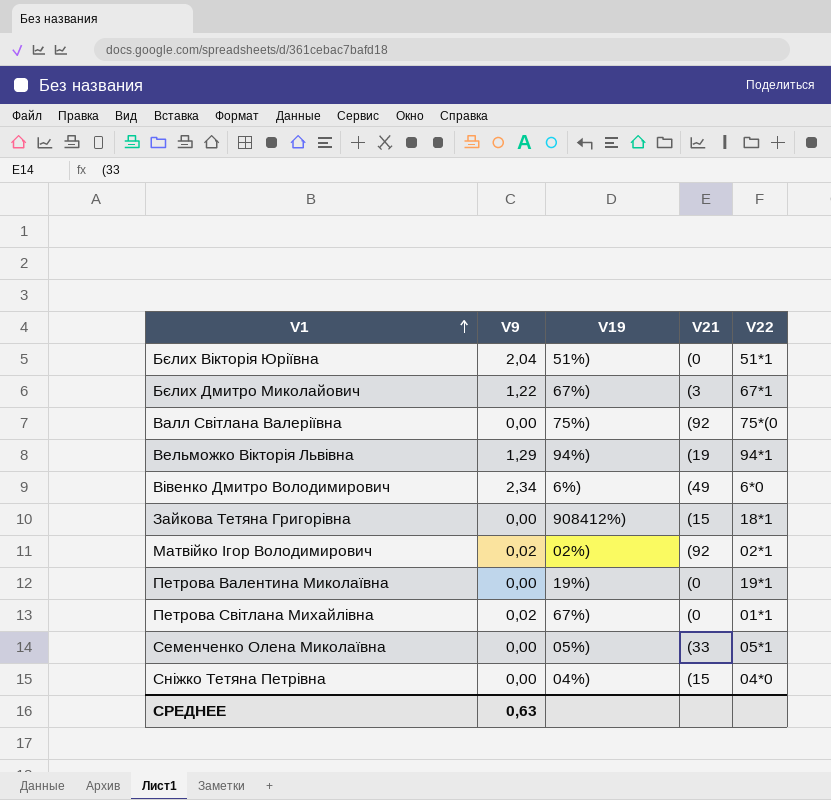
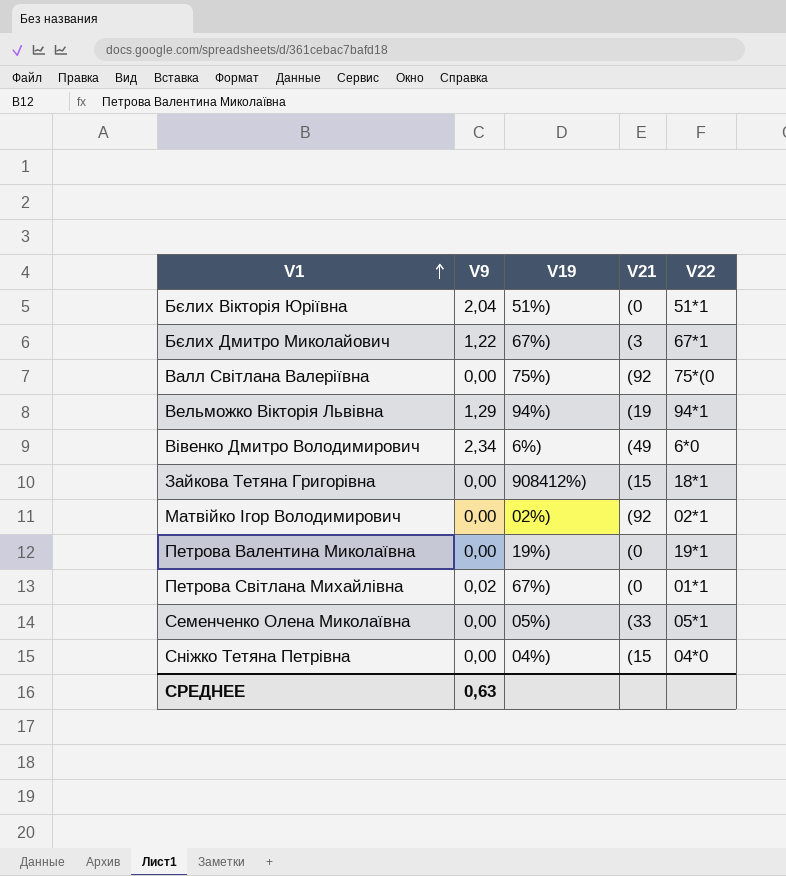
Матвійко Ігор Володимирович | V9: 0,02 -> 0,00

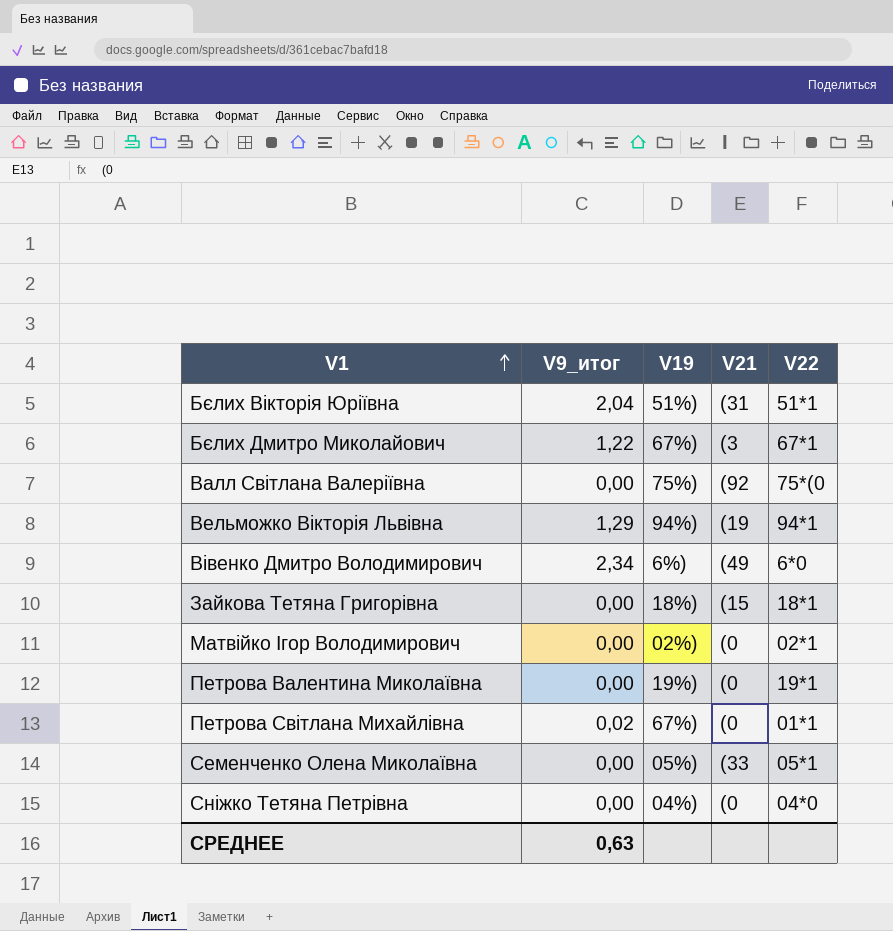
column name: V9 -> V9_итог
Бєлих Вікторія Юріївна | V21: (0 -> (31
Зайкова Тетяна Григорівна | V19: 908412%) -> 18%)
Матвійко Ігор Володимирович | V21: (92 -> (0
Сніжко Тетяна Петрівна | V21: (15 -> (0

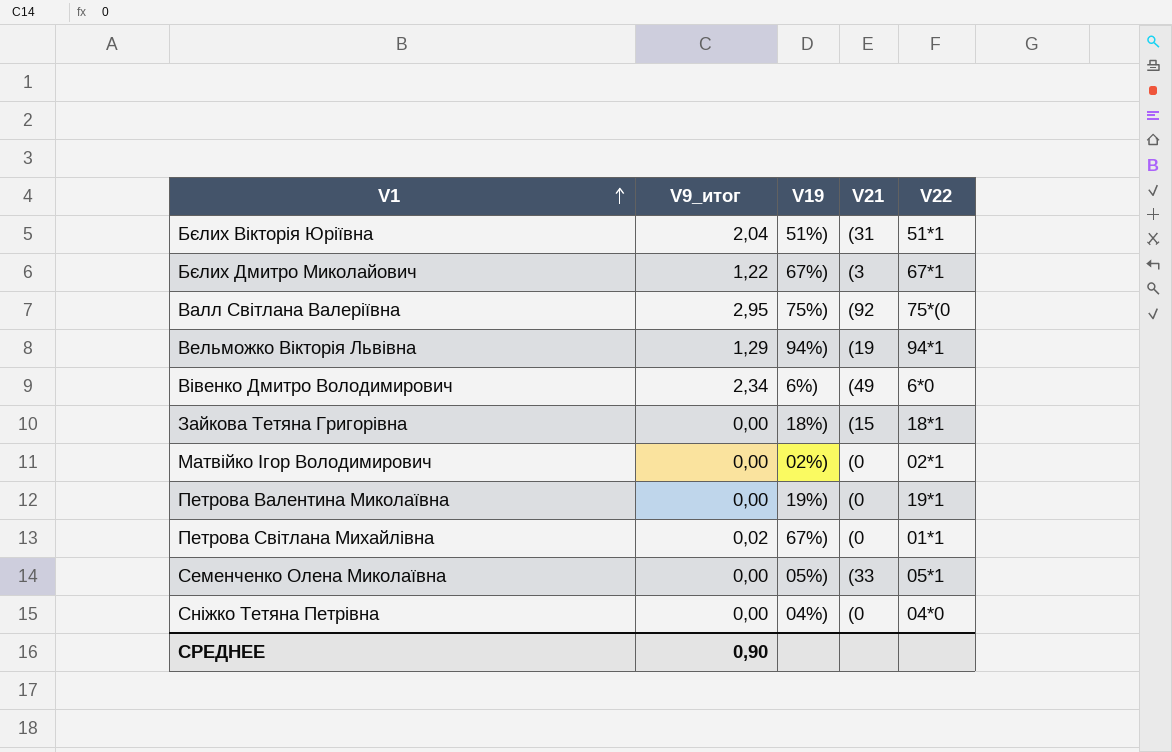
Валл Світлана Валеріївна | V9_итог: 0,00 -> 2,95
СРЕДНЕЕ | V9_итог: 0,63 -> 0,90

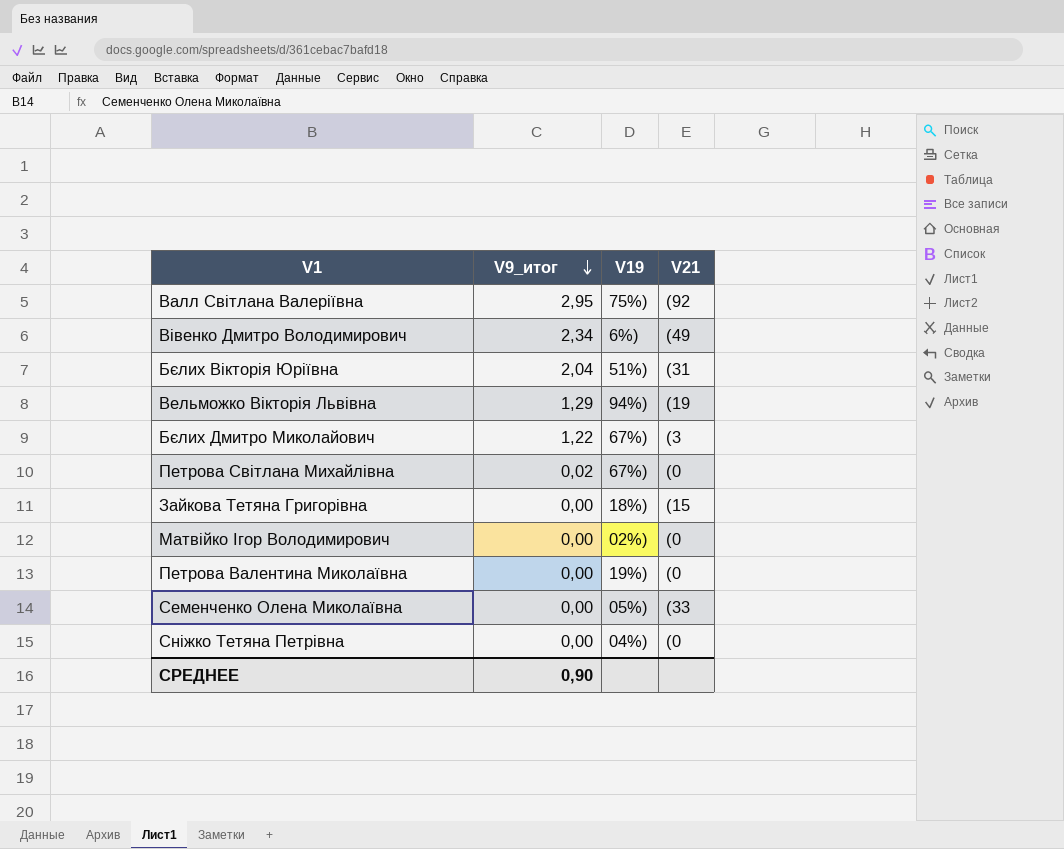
row order: V1 ascending -> V9_итог descending
column V22 | position: 5 -> none

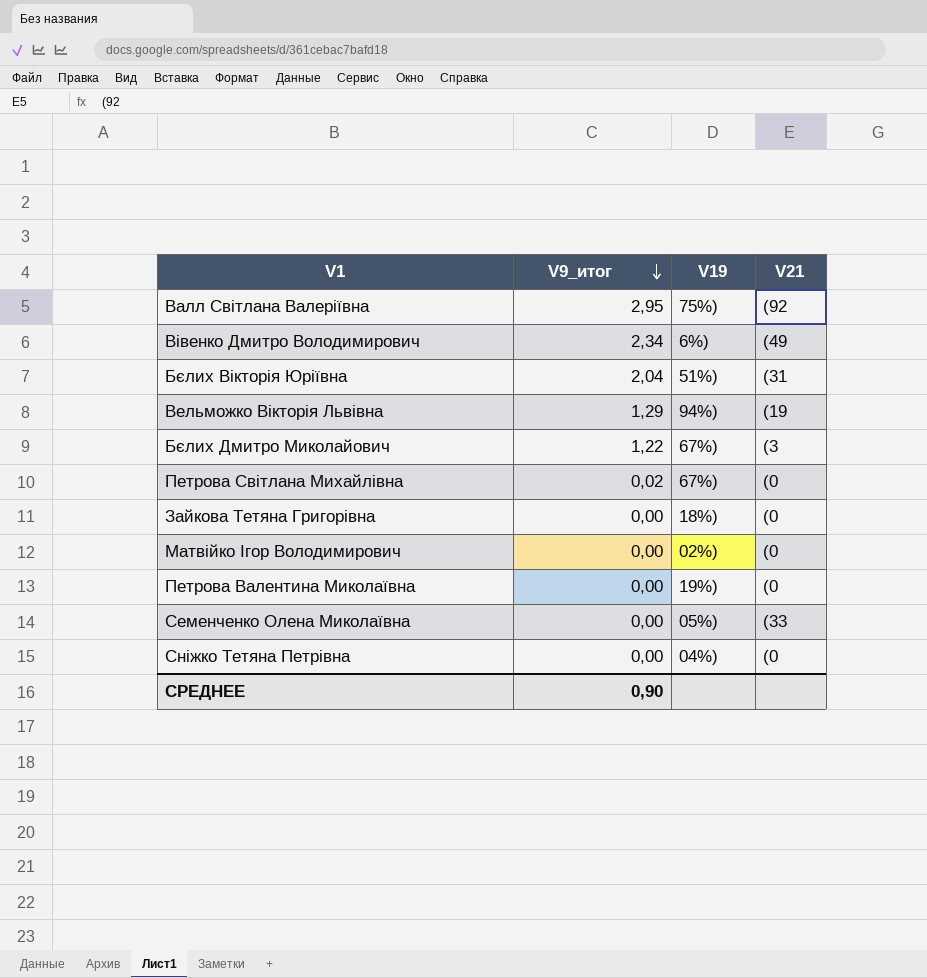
Зайкова Тетяна Григорівна | V21: (15 -> (0

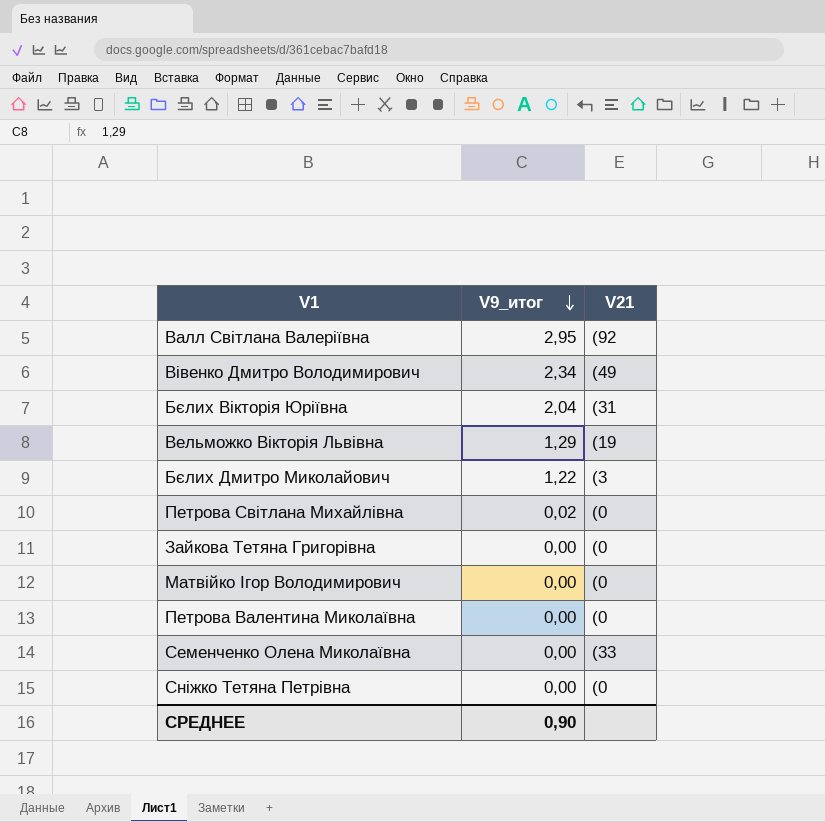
column V19 | position: 3 -> none

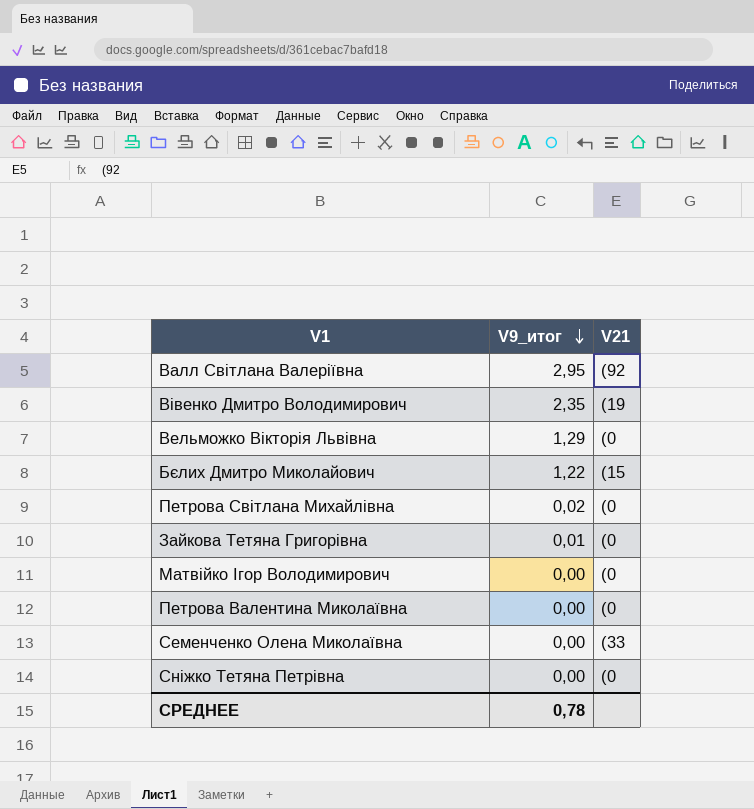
row Бєлих Вікторія Юріївна: 2,04 | (31 -> none
Вівенко Дмитро Володимирович | V9_итог: 2,34 -> 2,35
Вівенко Дмитро Володимирович | V21: (49 -> (19
Вельможко Вікторія Львівна | V21: (19 -> (0
Бєлих Дмитро Миколайович | V21: (3 -> (15
Зайкова Тетяна Григорівна | V9_итог: 0,00 -> 0,01
СРЕДНЕЕ | V9_итог: 0,90 -> 0,78

